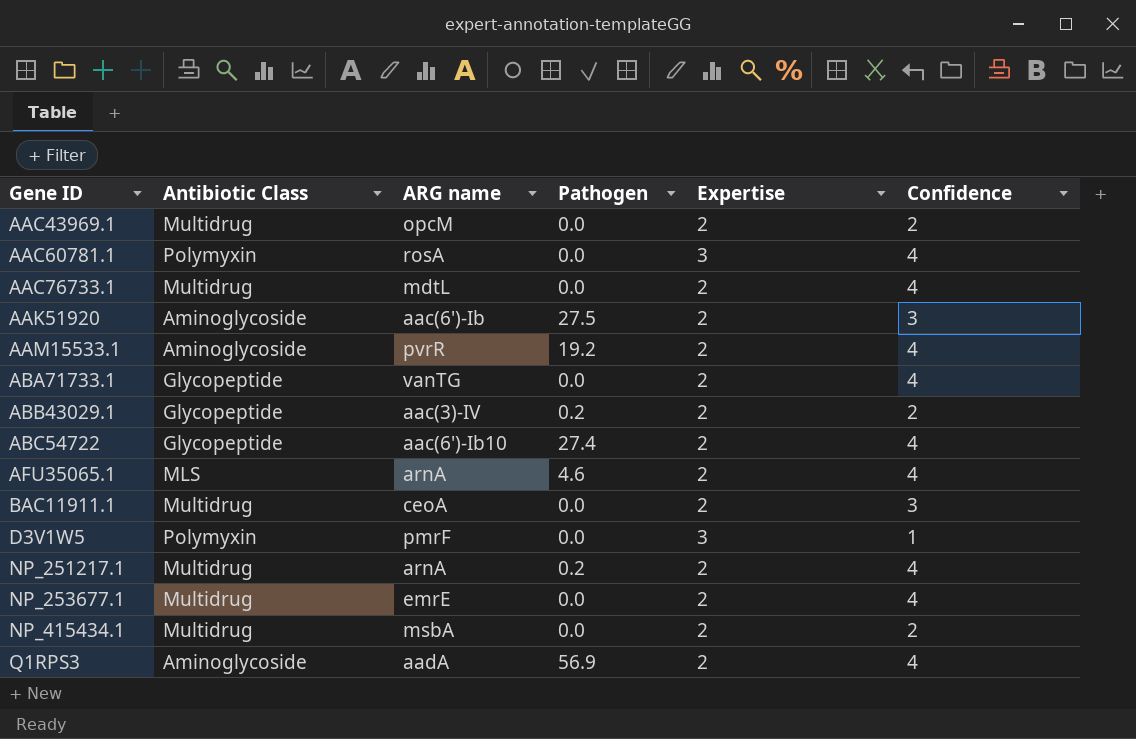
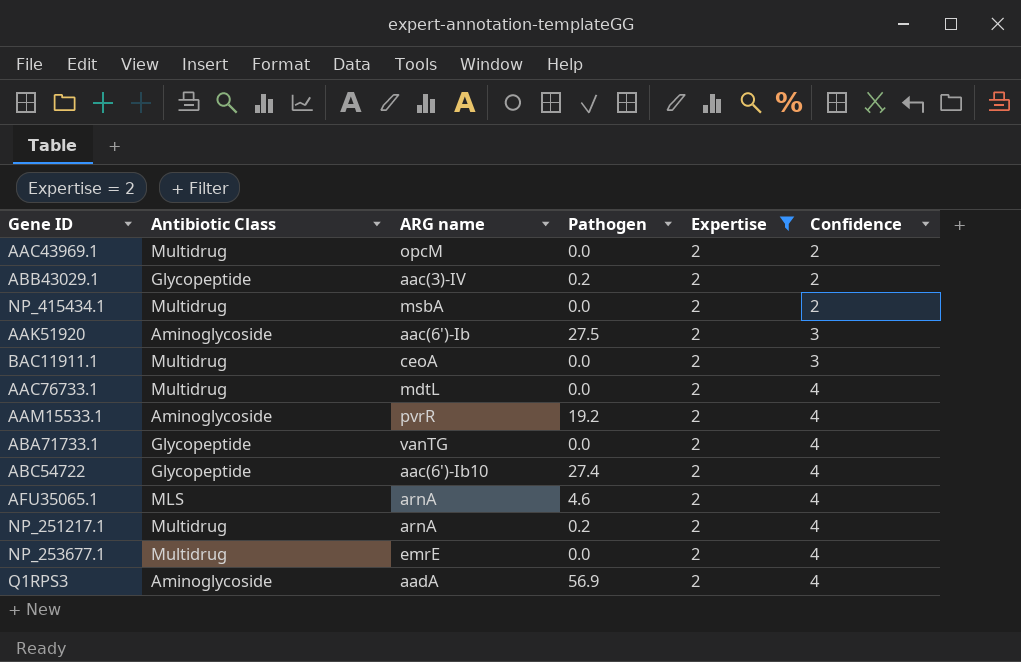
filter: none -> Expertise = 2
row order: Gene ID ascending -> Confidence ascending

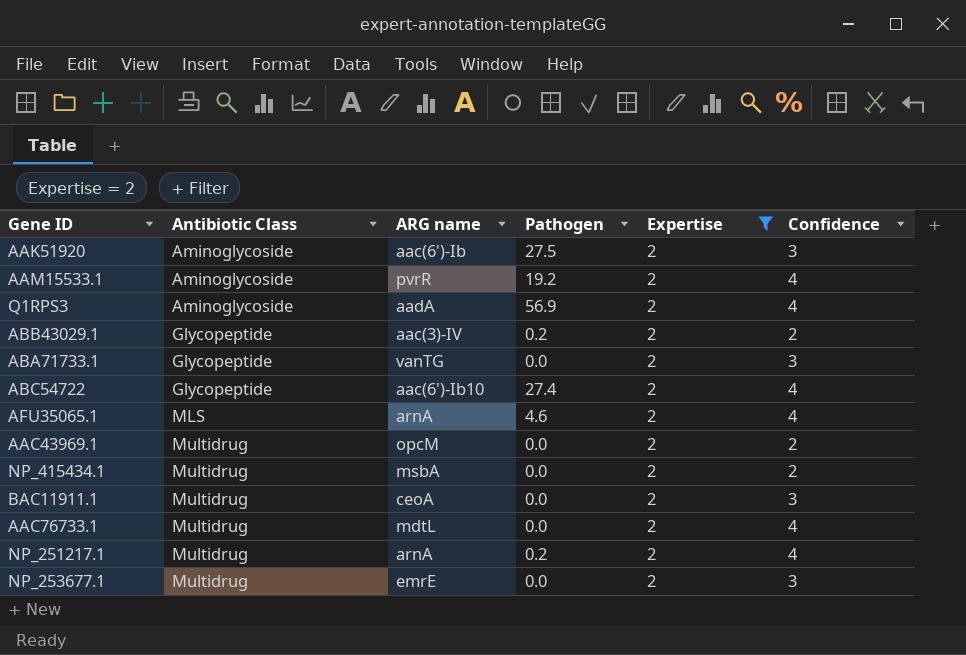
row order: Confidence ascending -> Antibiotic Class ascending
ABA71733.1 | Confidence: 4 -> 3
NP_253677.1 | Confidence: 4 -> 3

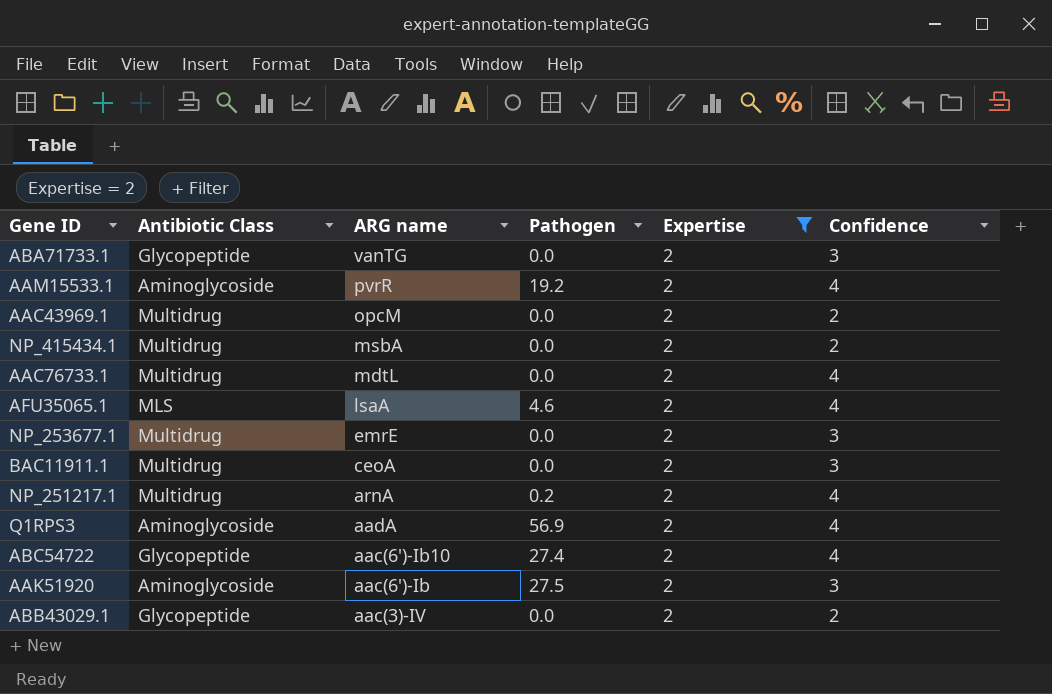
row order: Antibiotic Class ascending -> ARG name descending
AFU35065.1 | ARG name: arnA -> lsaA
ABB43029.1 | Pathogen: 0.2 -> 0.0

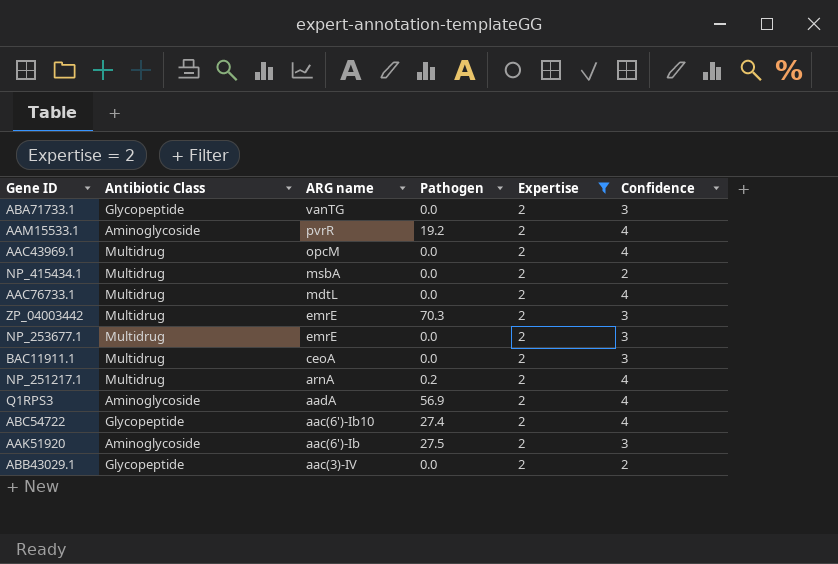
row AFU35065.1: MLS | lsaA | 4.6 | 2 | 4 -> none
AAC43969.1 | Confidence: 2 -> 4
row ZP_04003442: none -> Multidrug | emrE | 70.3 | 2 | 3

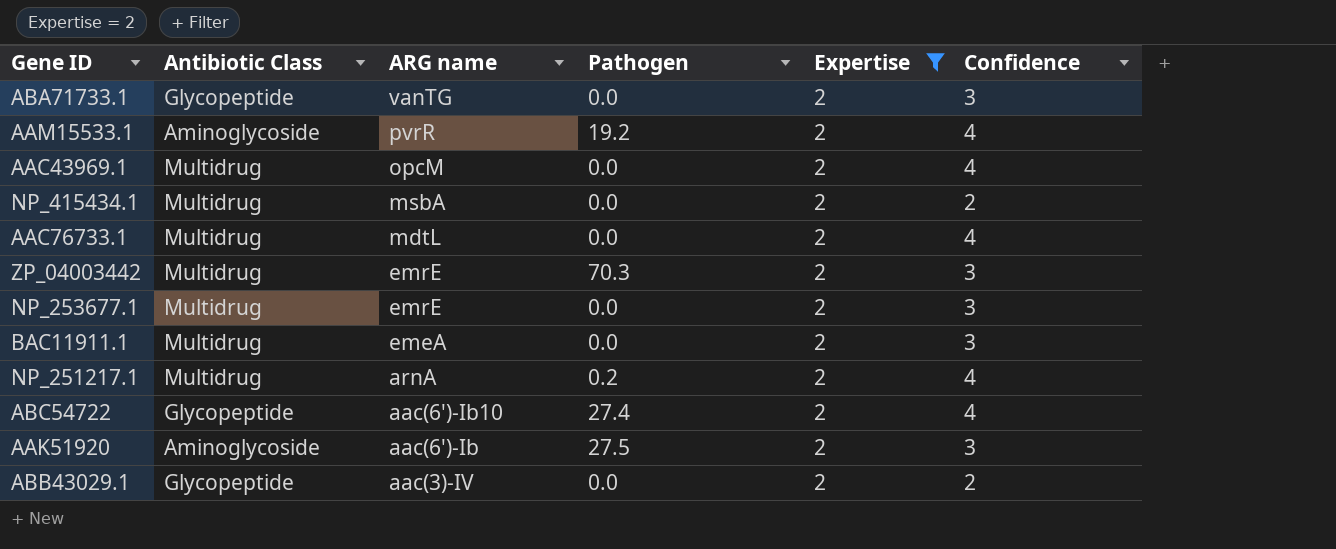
row Q1RPS3: Aminoglycoside | aadA | 56.9 | 2 | 4 -> none
BAC11911.1 | ARG name: ceoA -> emeA

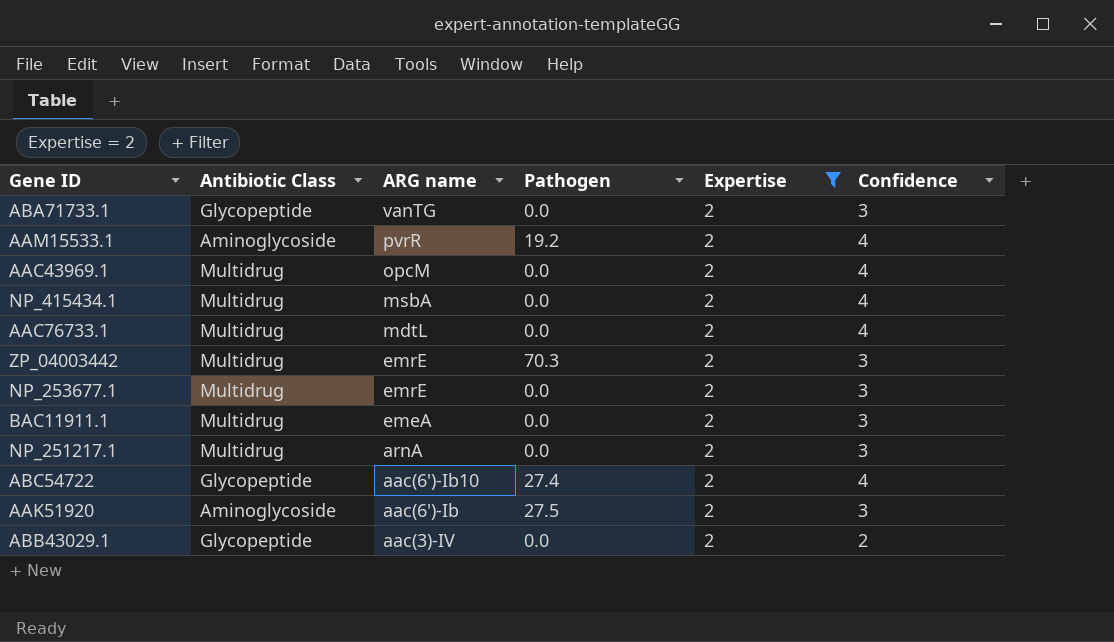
NP_415434.1 | Confidence: 2 -> 4
NP_251217.1 | Pathogen: 0.2 -> 0.0
NP_251217.1 | Confidence: 4 -> 3

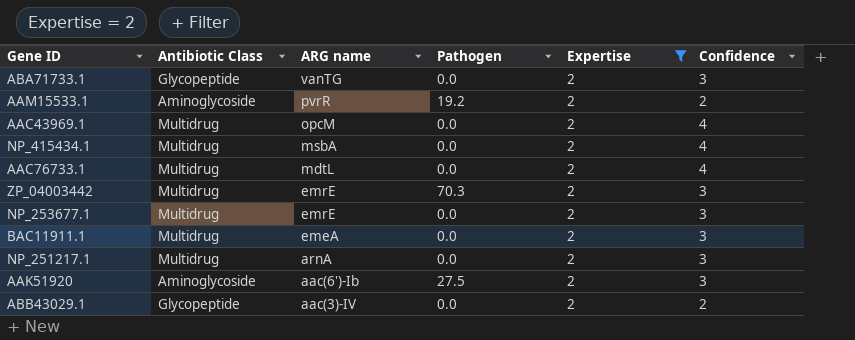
row ABC54722: Glycopeptide | aac(6')-Ib10 | 27.4 | 2 | 4 -> none
AAM15533.1 | Confidence: 4 -> 2

